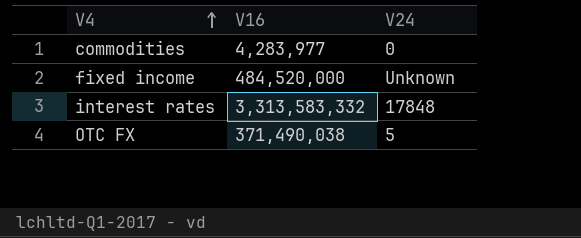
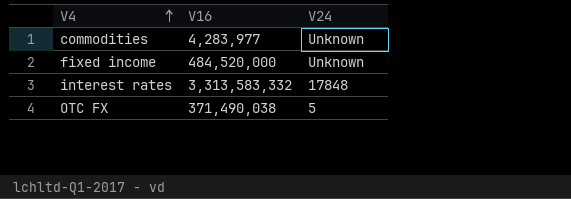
commodities | V24: 0 -> Unknown

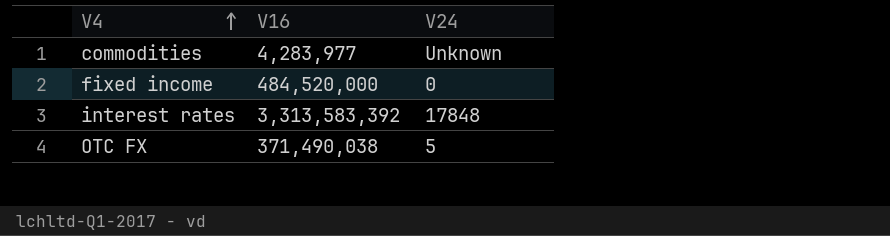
fixed income | V24: Unknown -> 0
interest rates | V16: 3,313,583,332 -> 3,313,583,392

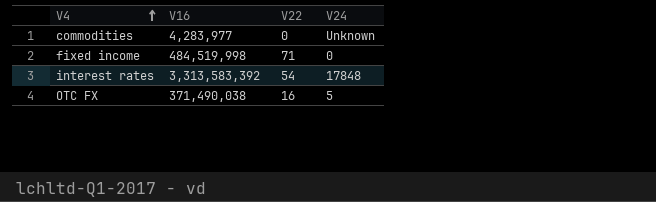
column V22 | position: none -> 3
fixed income | V16: 484,520,000 -> 484,519,998

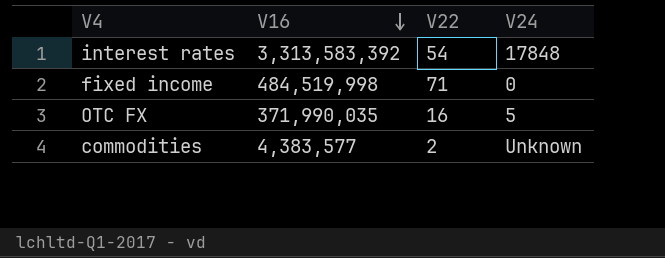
row order: V4 ascending -> V16 descending
OTC FX | V16: 371,490,038 -> 371,990,035
commodities | V16: 4,283,977 -> 4,383,577
commodities | V22: 0 -> 2

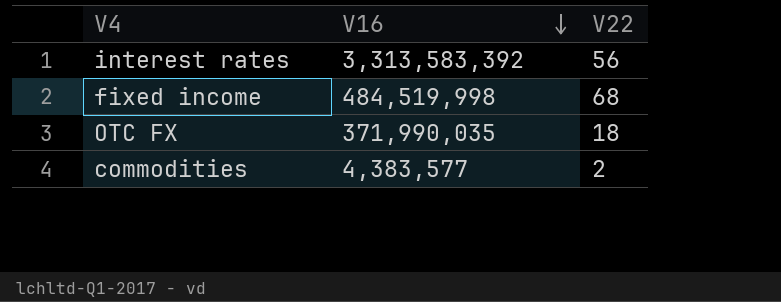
column V24 | position: 4 -> none
interest rates | V22: 54 -> 56
fixed income | V22: 71 -> 68
OTC FX | V22: 16 -> 18

